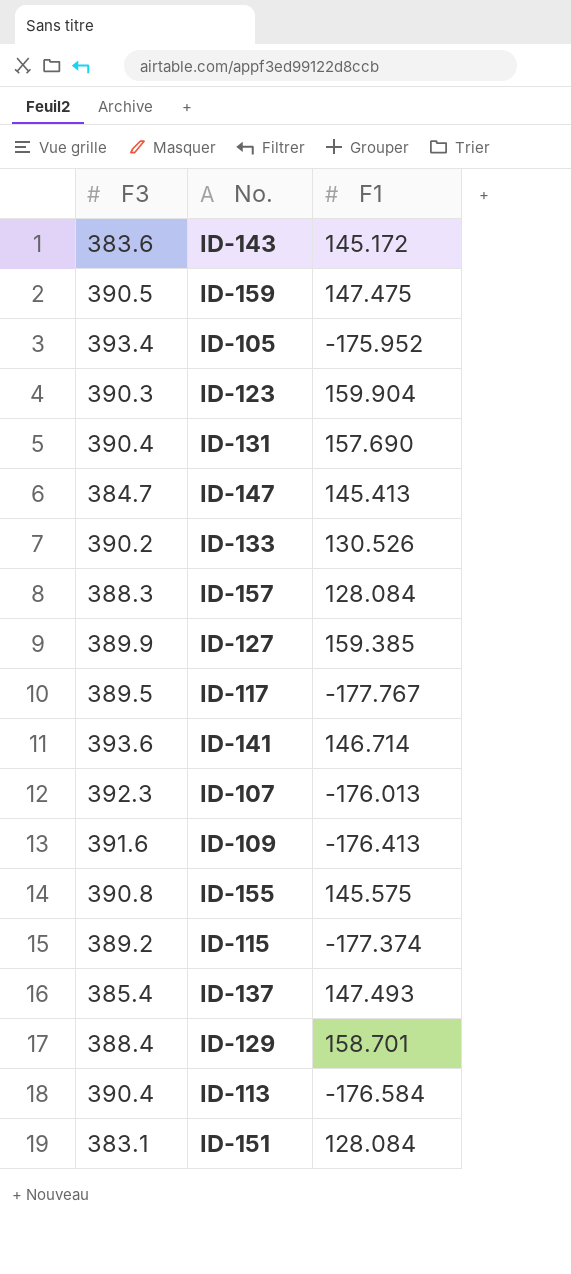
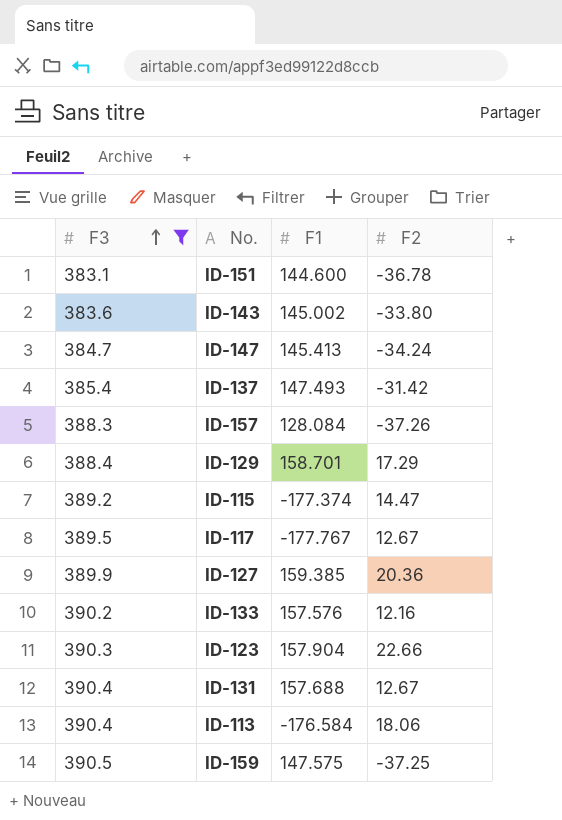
filter: none -> F3 <= 390.5
row order: none -> F3 ascending
column F2 | position: none -> 4
ID-151 | F1: 128.084 -> 144.600
ID-143 | F1: 145.172 -> 145.002
ID-133 | F1: 130.526 -> 157.576
ID-123 | F1: 159.904 -> 157.904
ID-131 | F1: 157.690 -> 157.688
ID-159 | F1: 147.475 -> 147.575

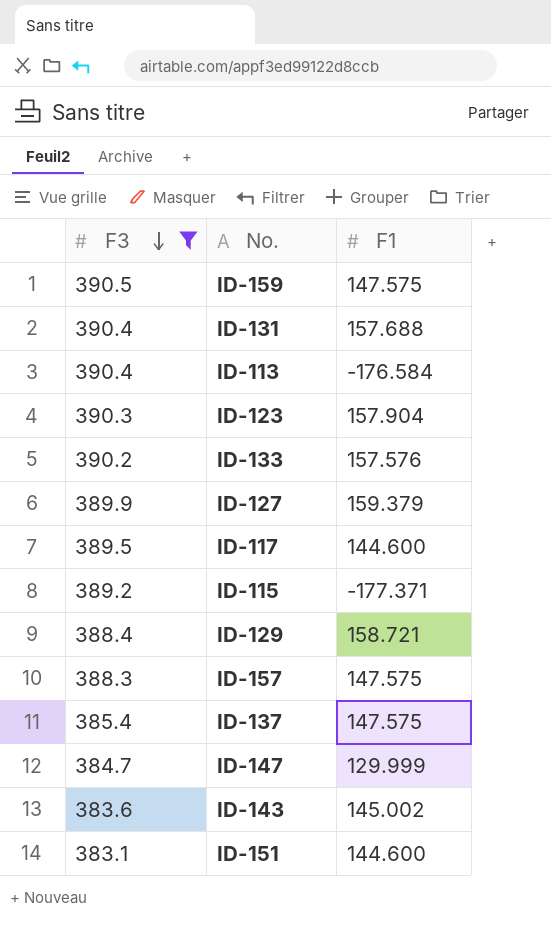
row order: F3 ascending -> F3 descending
column F2 | position: 4 -> none
ID-127 | F1: 159.385 -> 159.379
ID-117 | F1: -177.767 -> 144.600
ID-115 | F1: -177.374 -> -177.371
ID-129 | F1: 158.701 -> 158.721
ID-157 | F1: 128.084 -> 147.575
ID-137 | F1: 147.493 -> 147.575
ID-147 | F1: 145.413 -> 129.999

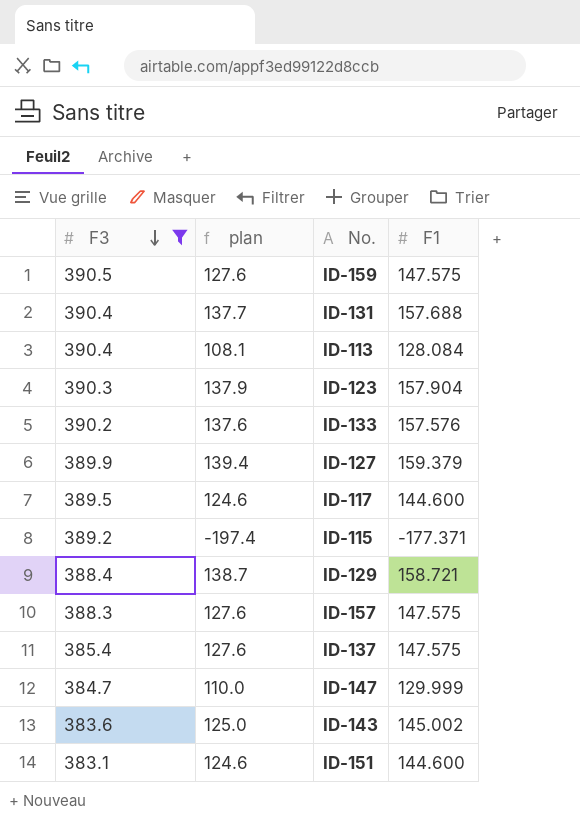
column plan | formula: none -> [F1] - 20
ID-113 | F1: -176.584 -> 128.084

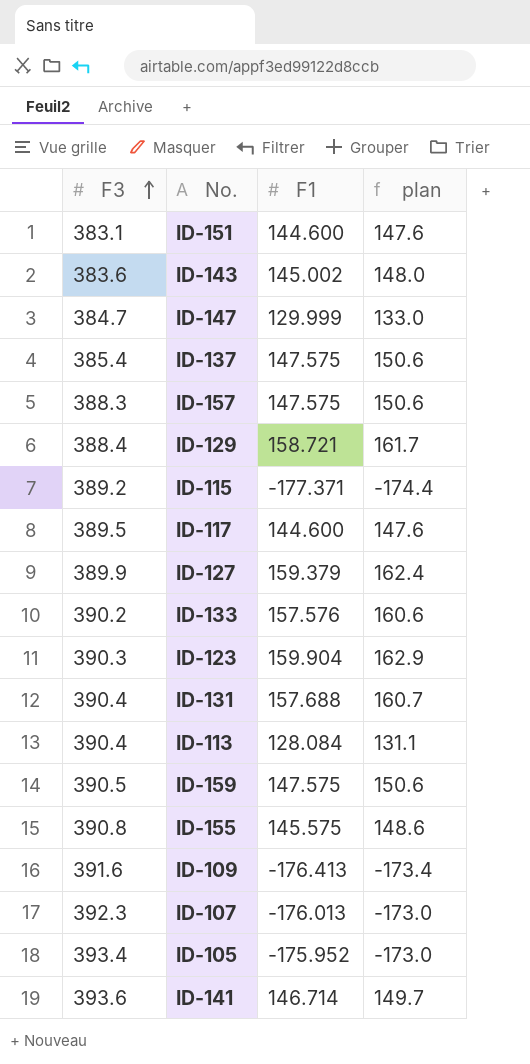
filter: F3 <= 390.5 -> none
row order: F3 descending -> F3 ascending
column plan | formula: [F1] - 20 -> [F1] + 3
column plan | position: 2 -> 4
ID-123 | F1: 157.904 -> 159.904

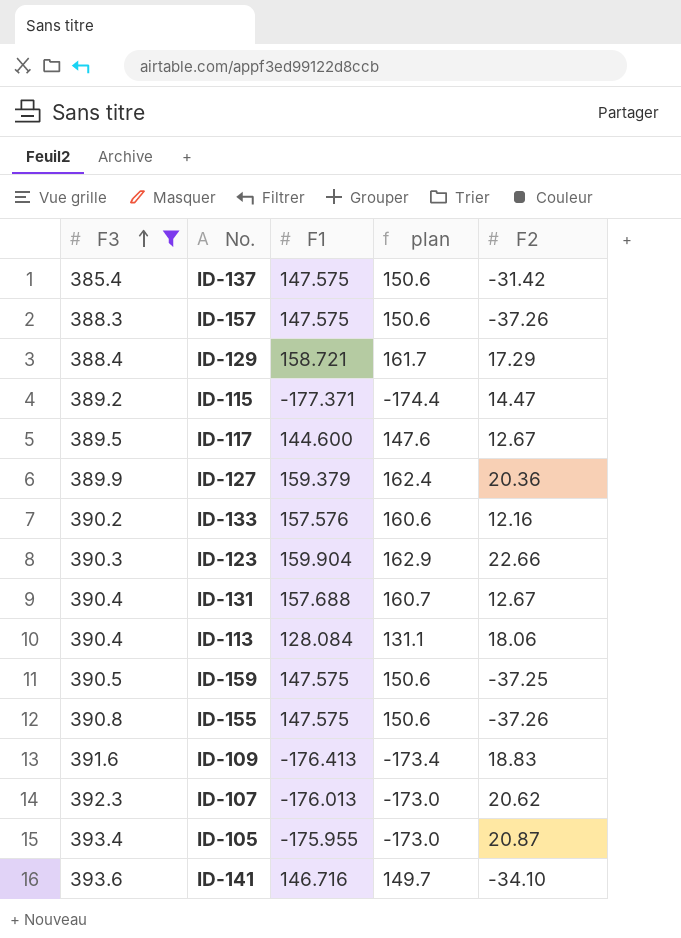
filter: none -> F3 >= 385.4
column F2 | position: none -> 5
ID-155 | F1: 145.575 -> 147.575
ID-155 | plan: 148.6 -> 150.6
ID-105 | F1: -175.952 -> -175.955
ID-141 | F1: 146.714 -> 146.716

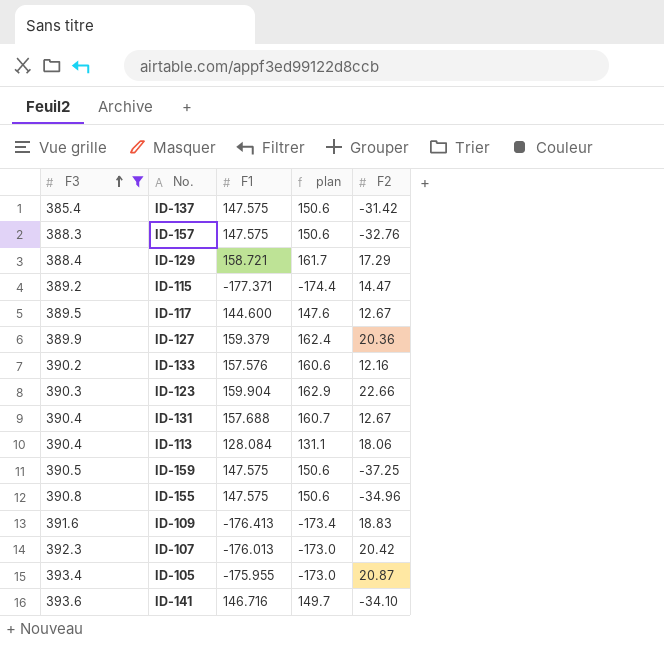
ID-157 | F2: -37.26 -> -32.76
ID-155 | F2: -37.26 -> -34.96
ID-107 | F2: 20.62 -> 20.42

